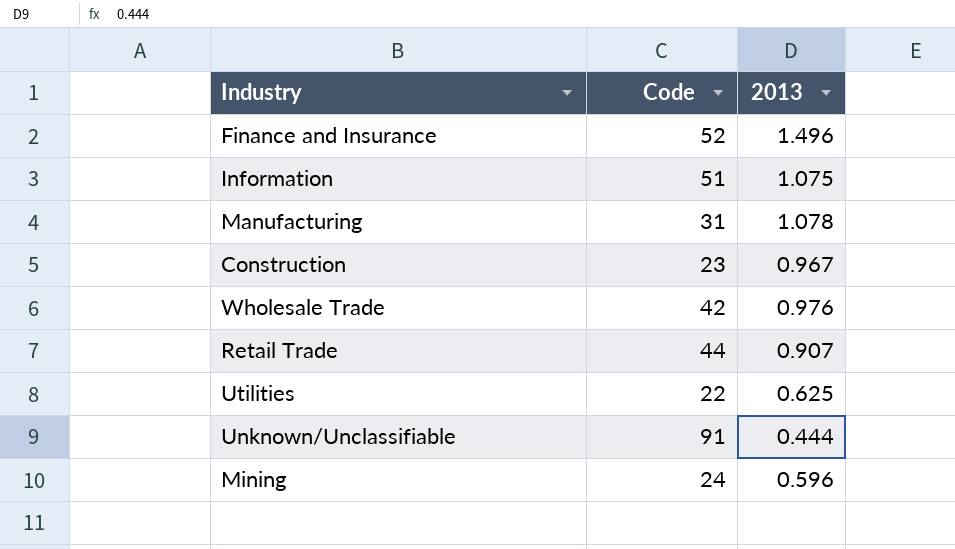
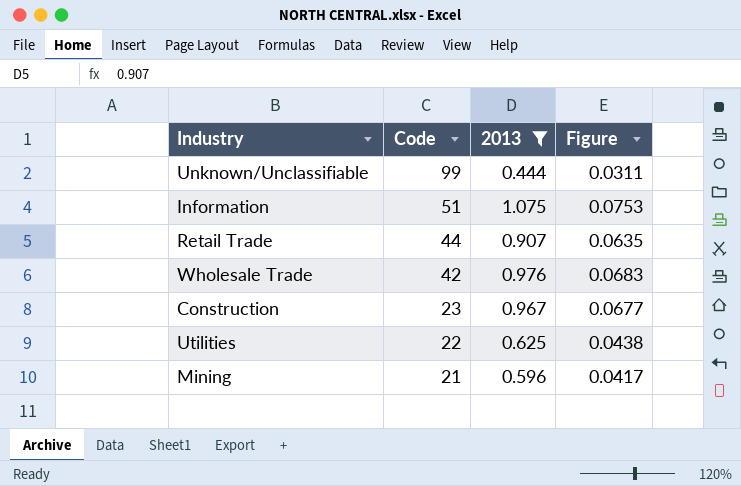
filter: none -> 2013 <= 1.075
row order: none -> Code descending
column Figure | formula: none -> [2013] * 0.07
Unknown/Unclassifiable | Code: 91 -> 99
Mining | Code: 24 -> 21

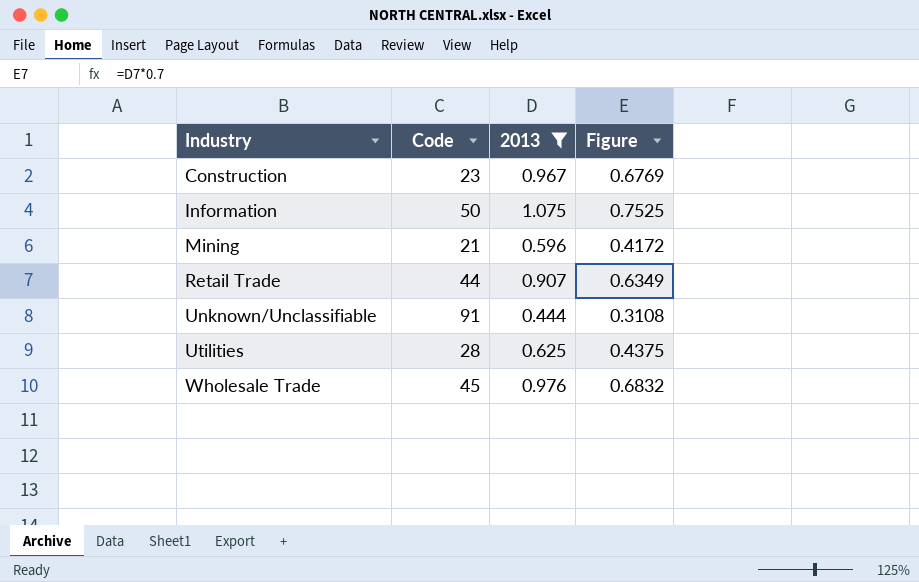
row order: Code descending -> Industry ascending
column Figure | formula: [2013] * 0.07 -> [2013] * 0.7
Information | Code: 51 -> 50
Unknown/Unclassifiable | Code: 99 -> 91
Utilities | Code: 22 -> 28
Wholesale Trade | Code: 42 -> 45

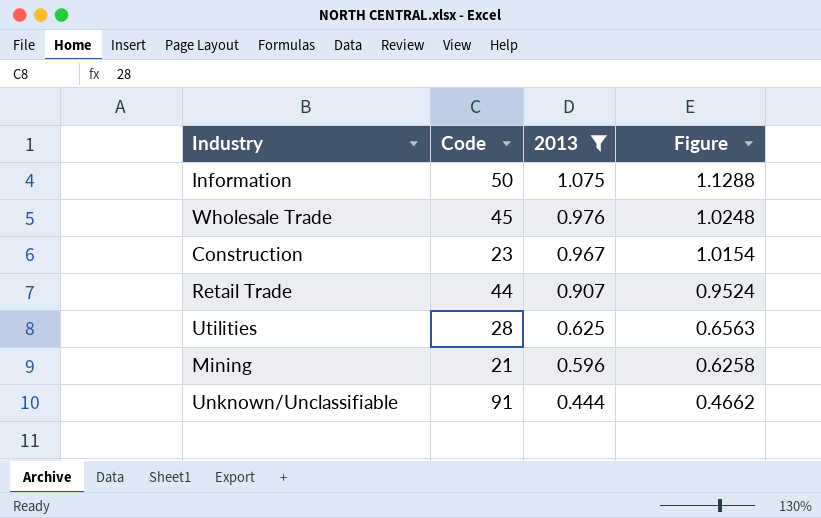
row order: Industry ascending -> 2013 descending
column Figure | formula: [2013] * 0.7 -> [2013] * 1.05

